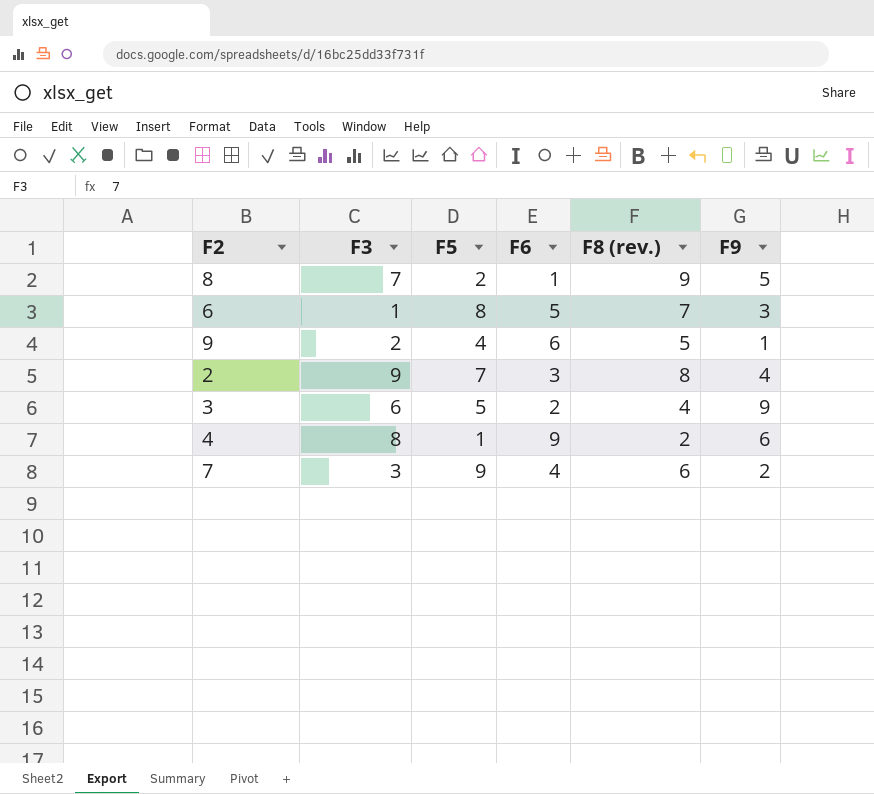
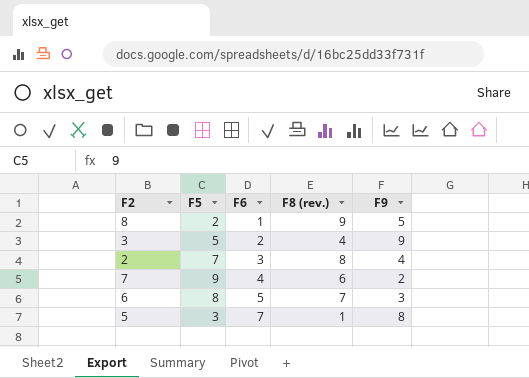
row order: none -> F6 ascending
column F3 | position: 2 -> none
row 9: 2 | 4 | 6 | 5 | 1 -> none
row 4: 8 | 1 | 9 | 2 | 6 -> none
row 5: none -> 3 | 7 | 1 | 8

